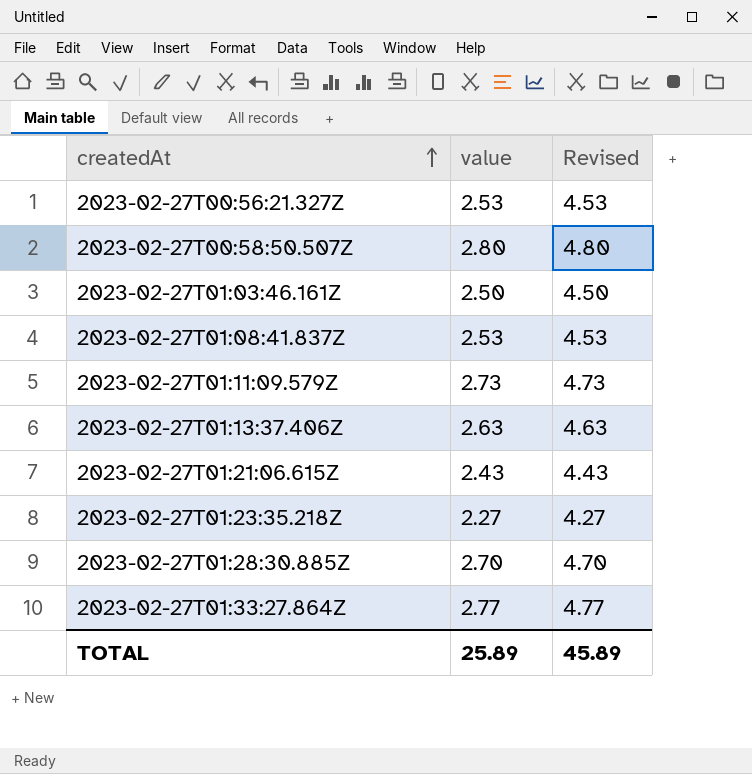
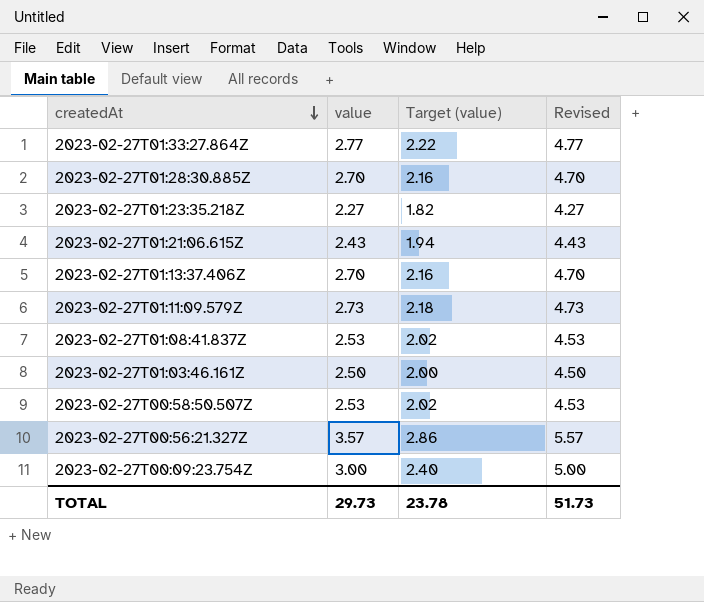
row order: createdAt ascending -> createdAt descending
column Target (value) | formula: none -> [value] * 0.8
2023-02-27T01:13:37.406Z | value: 2.63 -> 2.70
2023-02-27T01:13:37.406Z | Revised: 4.63 -> 4.70
2023-02-27T00:58:50.507Z | value: 2.80 -> 2.53
2023-02-27T00:58:50.507Z | Revised: 4.80 -> 4.53
2023-02-27T00:56:21.327Z | value: 2.53 -> 3.57
2023-02-27T00:56:21.327Z | Revised: 4.53 -> 5.57
row 2023-02-27T00:09:23.754Z: none -> 3.00 | 2.40 | 5.00
TOTAL | value: 25.89 -> 29.73
TOTAL | Revised: 45.89 -> 51.73

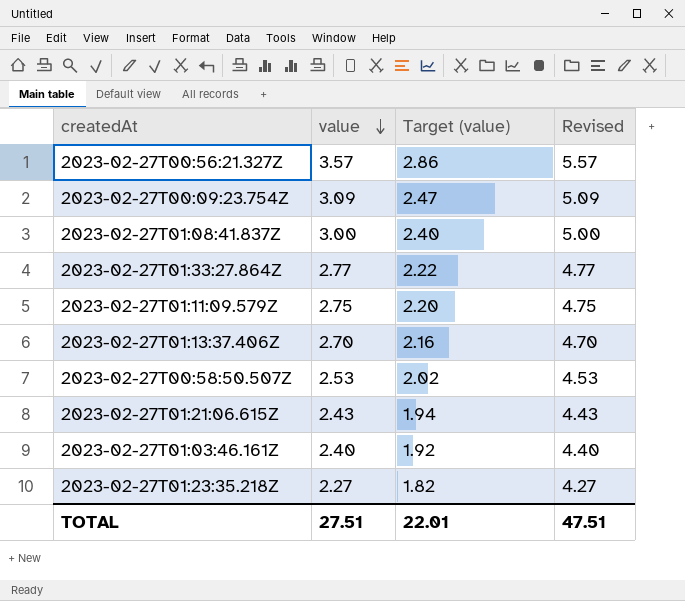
row order: createdAt descending -> value descending
row 2023-02-27T01:28:30.885Z: 2.70 | 2.16 | 4.70 -> none
2023-02-27T00:09:23.754Z | value: 3.00 -> 3.09
2023-02-27T00:09:23.754Z | Target (value): 2.40 -> 2.47
2023-02-27T00:09:23.754Z | Revised: 5.00 -> 5.09
2023-02-27T01:08:41.837Z | value: 2.53 -> 3.00
2023-02-27T01:08:41.837Z | Target (value): 2.02 -> 2.40
2023-02-27T01:08:41.837Z | Revised: 4.53 -> 5.00
2023-02-27T01:11:09.579Z | value: 2.73 -> 2.75
2023-02-27T01:11:09.579Z | Target (value): 2.18 -> 2.20
2023-02-27T01:11:09.579Z | Revised: 4.73 -> 4.75
2023-02-27T01:03:46.161Z | value: 2.50 -> 2.40
2023-02-27T01:03:46.161Z | Target (value): 2.00 -> 1.92
2023-02-27T01:03:46.161Z | Revised: 4.50 -> 4.40
TOTAL | value: 29.73 -> 27.51
TOTAL | Target (value): 23.78 -> 22.01
TOTAL | Revised: 51.73 -> 47.51

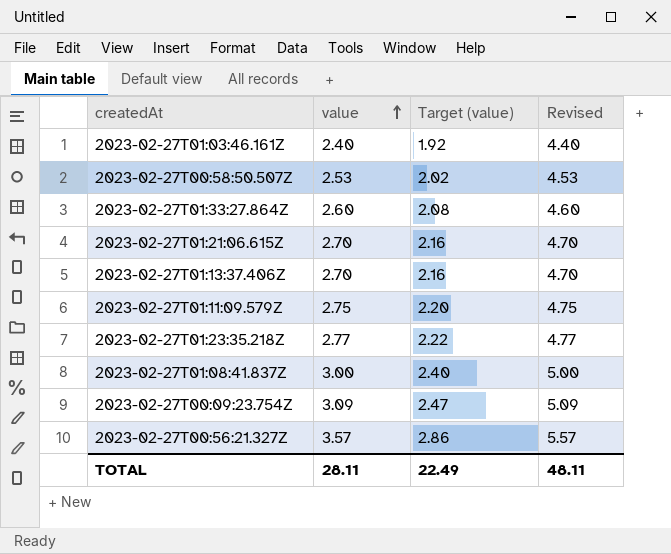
row order: value descending -> value ascending
2023-02-27T01:33:27.864Z | value: 2.77 -> 2.60
2023-02-27T01:33:27.864Z | Target (value): 2.22 -> 2.08
2023-02-27T01:33:27.864Z | Revised: 4.77 -> 4.60
2023-02-27T01:21:06.615Z | value: 2.43 -> 2.70
2023-02-27T01:21:06.615Z | Target (value): 1.94 -> 2.16
2023-02-27T01:21:06.615Z | Revised: 4.43 -> 4.70
2023-02-27T01:23:35.218Z | value: 2.27 -> 2.77
2023-02-27T01:23:35.218Z | Target (value): 1.82 -> 2.22
2023-02-27T01:23:35.218Z | Revised: 4.27 -> 4.77
TOTAL | value: 27.51 -> 28.11
TOTAL | Target (value): 22.01 -> 22.49
TOTAL | Revised: 47.51 -> 48.11

